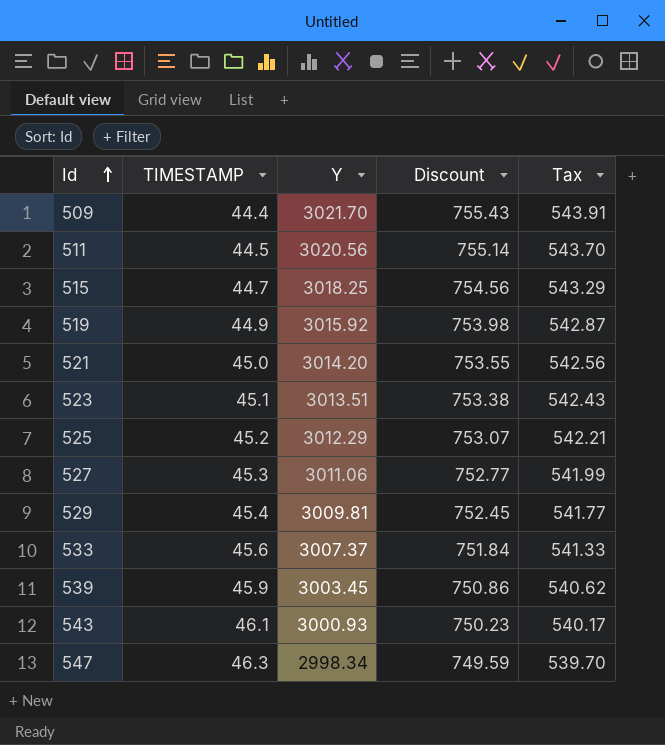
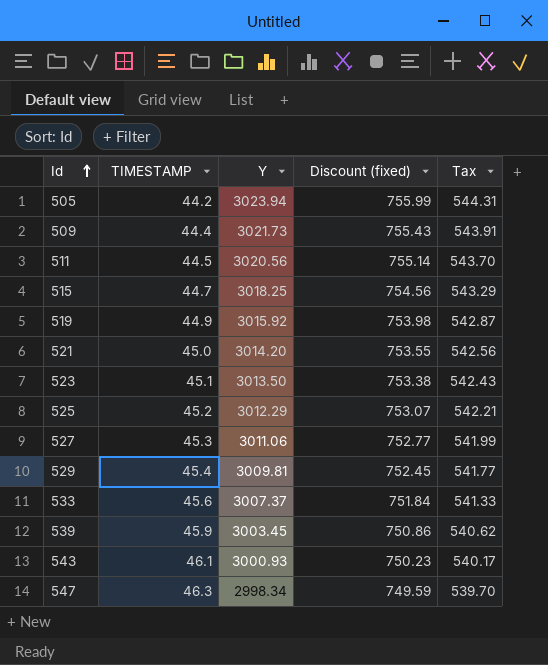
column name: Discount -> Discount (fixed)
row 505: none -> 44.2 | 3023.94 | 755.99 | 544.31
509 | Y: 3021.70 -> 3021.73
523 | Y: 3013.51 -> 3013.50

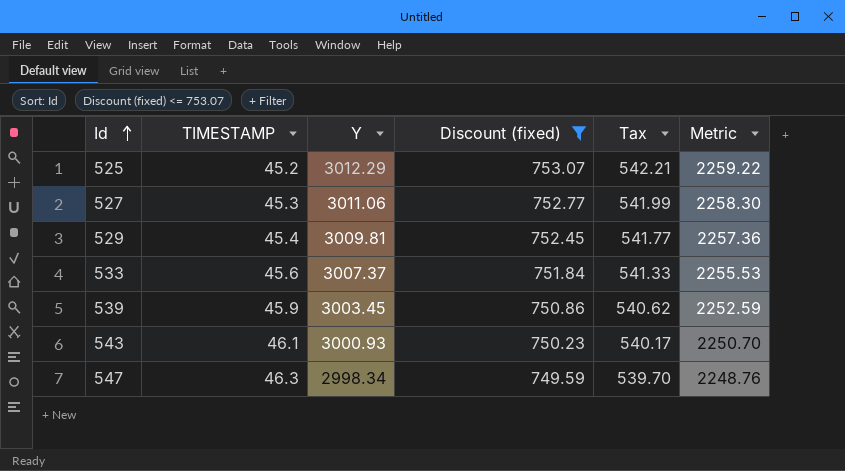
filter: none -> Discount (fixed) <= 753.07
column Metric | formula: none -> [Y] * 0.75

